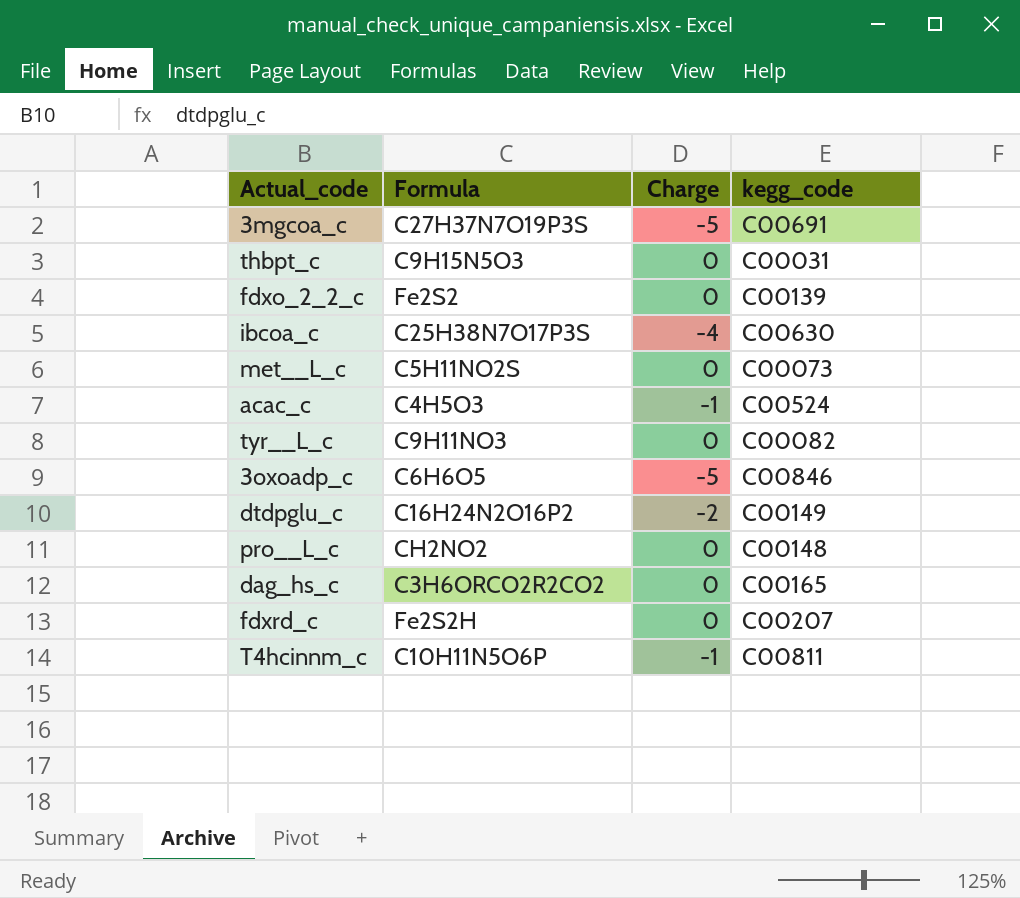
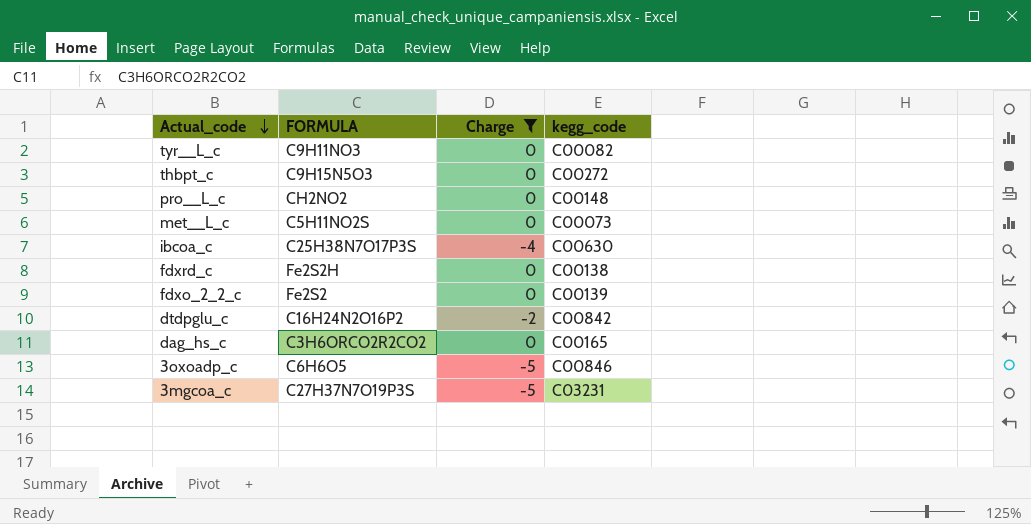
filter: none -> Charge != -1
row order: none -> Actual_code descending
column name: Formula -> FORMULA
thbpt_c | kegg_code: C00031 -> C00272
fdxrd_c | kegg_code: C00207 -> C00138
dtdpglu_c | kegg_code: C00149 -> C00842
3mgcoa_c | kegg_code: C00691 -> C03231

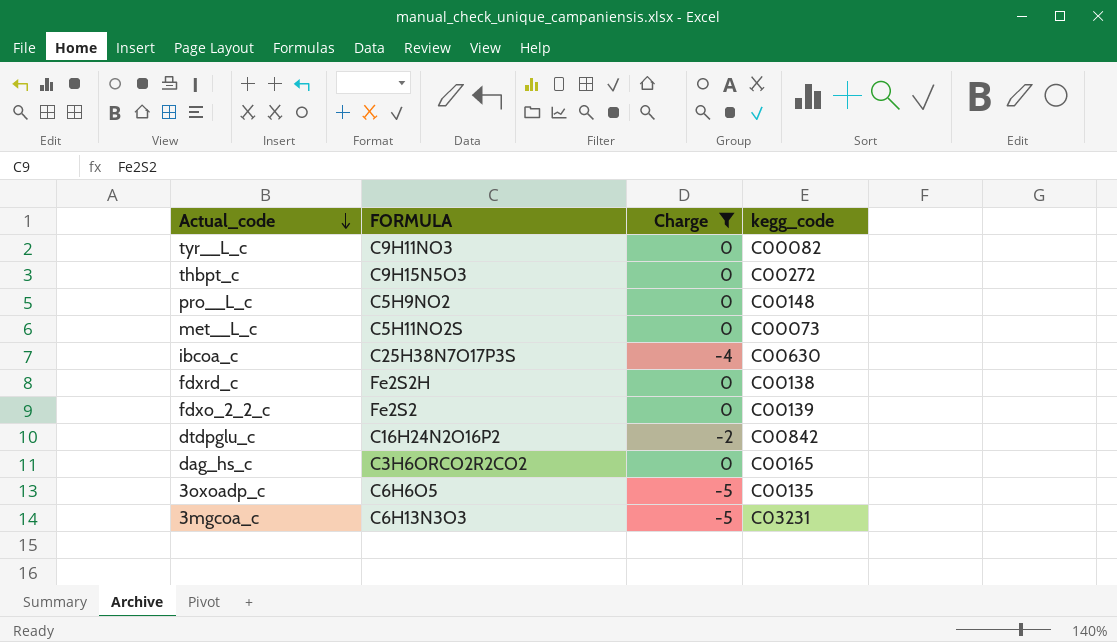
pro__L_c | FORMULA: CH2NO2 -> C5H9NO2
3oxoadp_c | kegg_code: C00846 -> C00135
3mgcoa_c | FORMULA: C27H37N7O19P3S -> C6H13N3O3

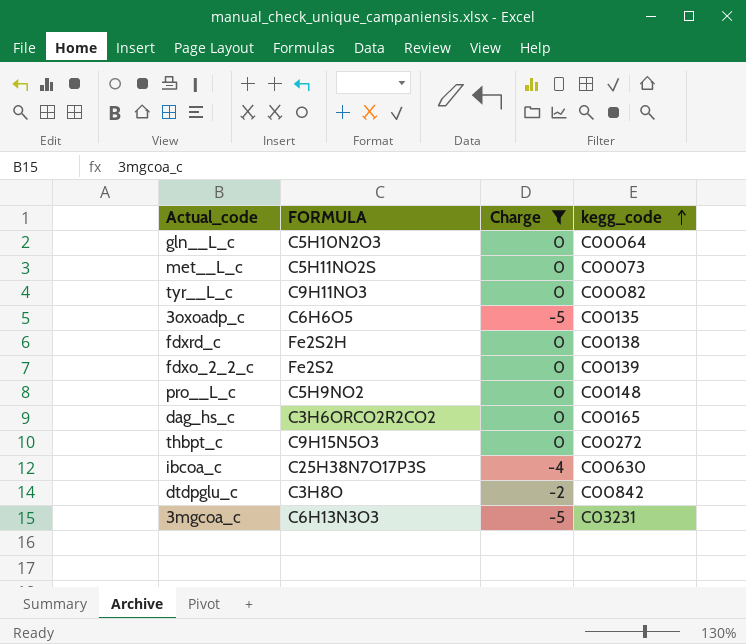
row order: Actual_code descending -> kegg_code ascending
row gln__L_c: none -> C5H10N2O3 | 0 | C00064
dtdpglu_c | FORMULA: C16H24N2O16P2 -> C3H8O

